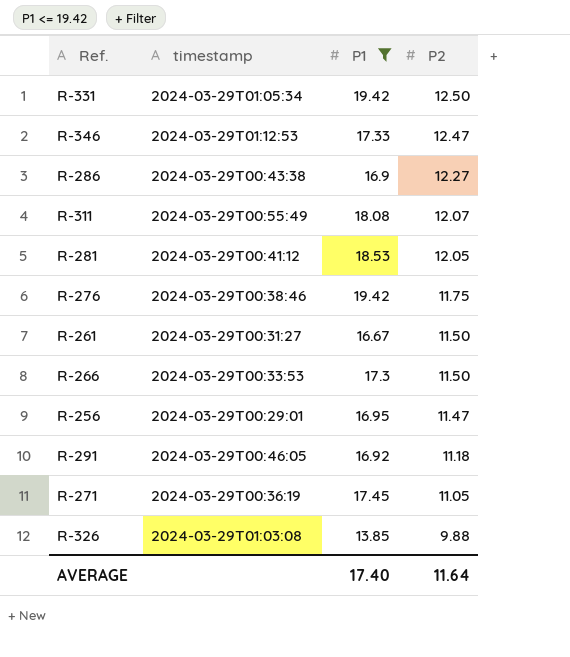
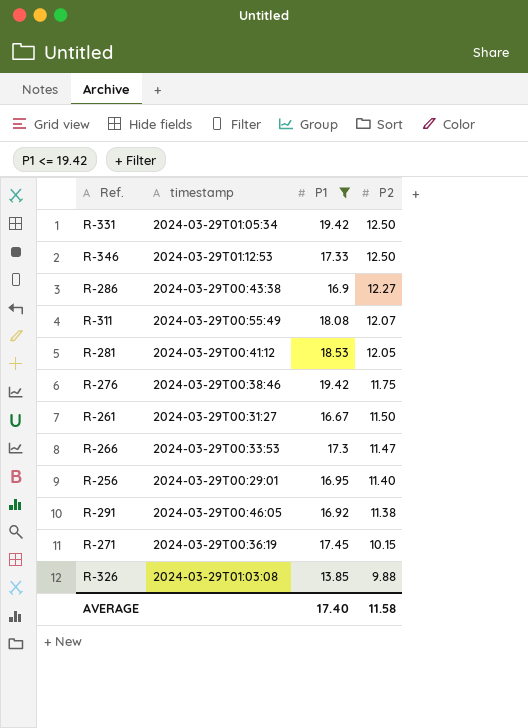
R-346 | P2: 12.47 -> 12.50
R-266 | P2: 11.50 -> 11.47
R-256 | P2: 11.47 -> 11.40
R-291 | P2: 11.18 -> 11.38
R-271 | P2: 11.05 -> 10.15
AVERAGE | P2: 11.64 -> 11.58

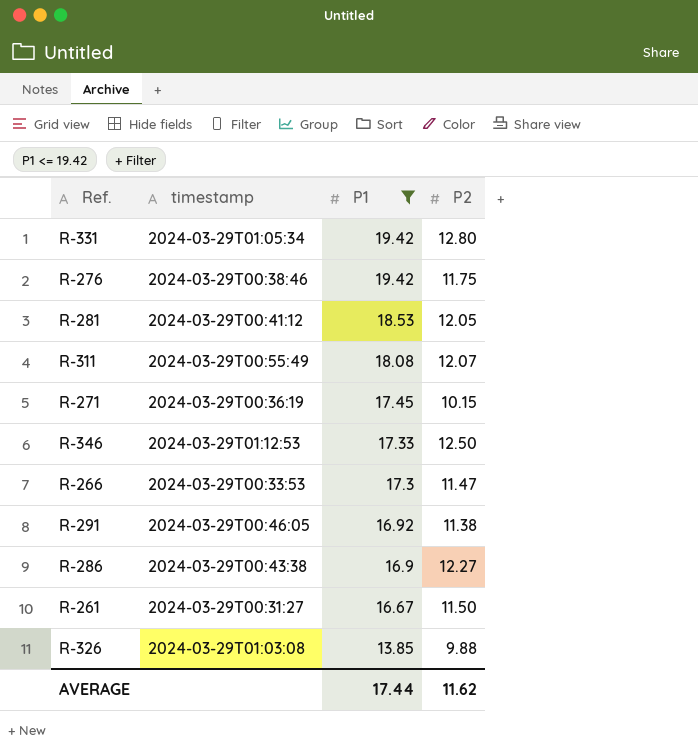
row order: P2 descending -> P1 descending
row R-256: 2024-03-29T00:29:01 | 16.95 | 11.40 -> none
R-331 | P2: 12.50 -> 12.80
AVERAGE | P1: 17.40 -> 17.44
AVERAGE | P2: 11.58 -> 11.62

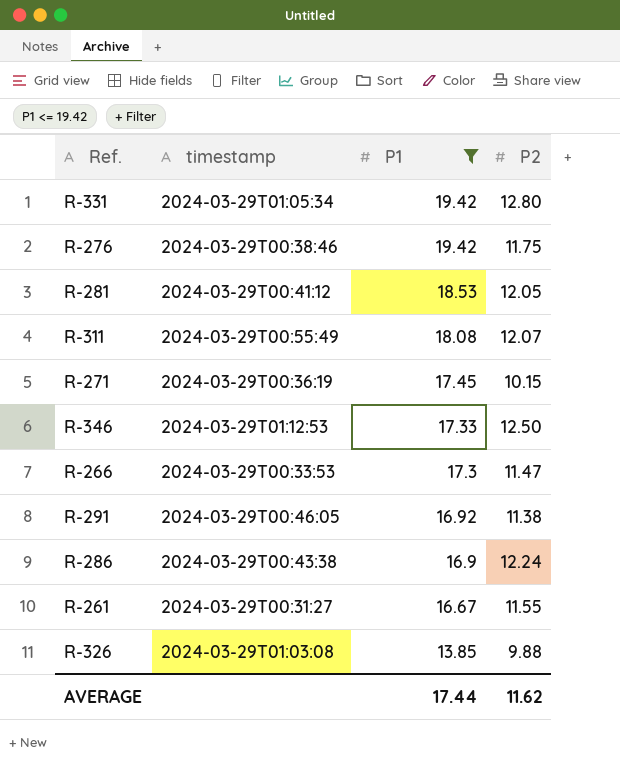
R-286 | P2: 12.27 -> 12.24
R-261 | P2: 11.50 -> 11.55

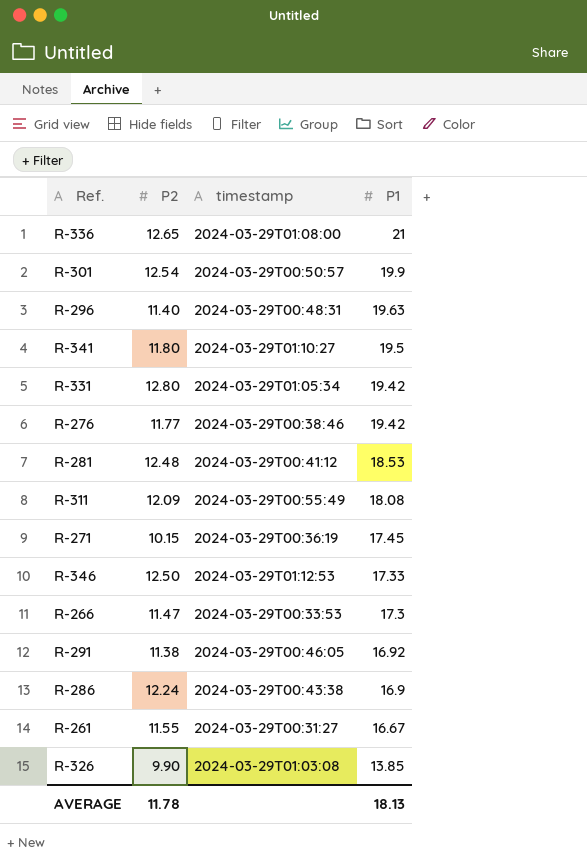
filter: P1 <= 19.42 -> none
column P2 | position: 4 -> 2
R-276 | P2: 11.75 -> 11.77
R-281 | P2: 12.05 -> 12.48
R-311 | P2: 12.07 -> 12.09
R-326 | P2: 9.88 -> 9.90
AVERAGE | P2: 11.62 -> 11.78
AVERAGE | P1: 17.44 -> 18.13

